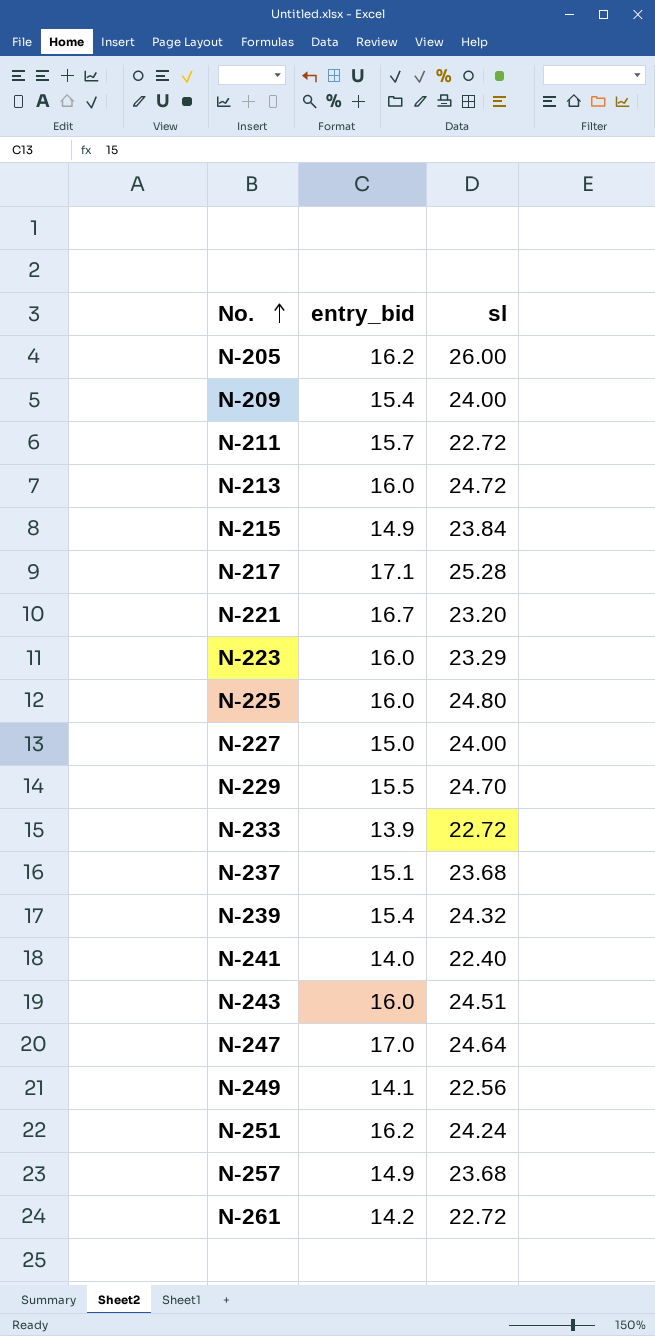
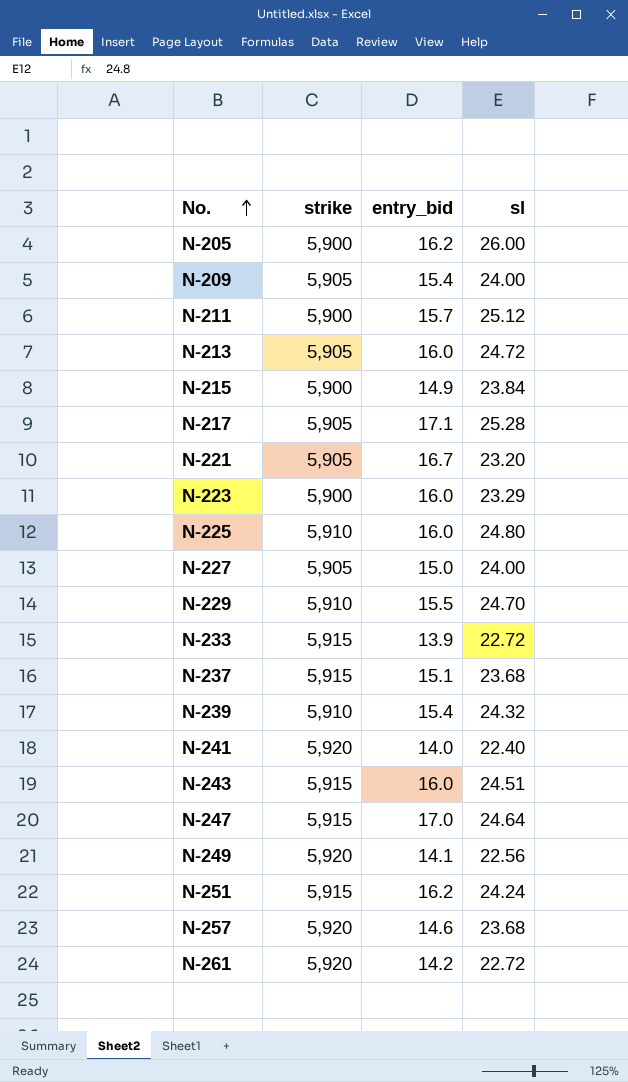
column strike | position: none -> 2
N-211 | sl: 22.72 -> 25.12
N-257 | entry_bid: 14.9 -> 14.6

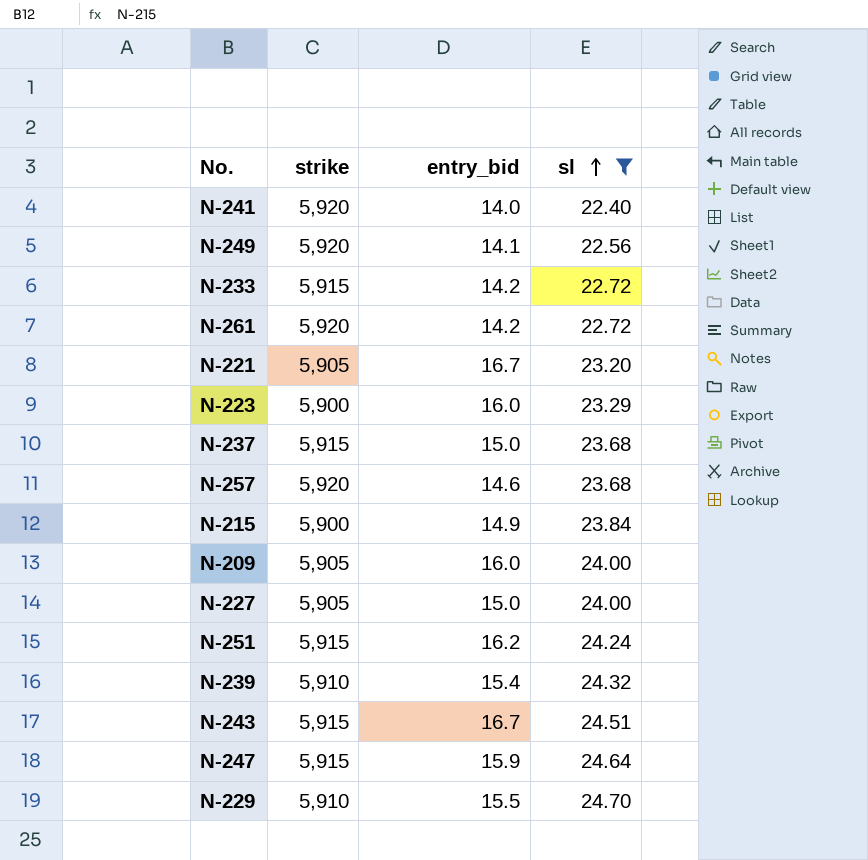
filter: none -> sl <= 24.70
row order: No. ascending -> sl ascending
N-233 | entry_bid: 13.9 -> 14.2
N-237 | entry_bid: 15.1 -> 15.0
N-209 | entry_bid: 15.4 -> 16.0
N-243 | entry_bid: 16.0 -> 16.7
N-247 | entry_bid: 17.0 -> 15.9

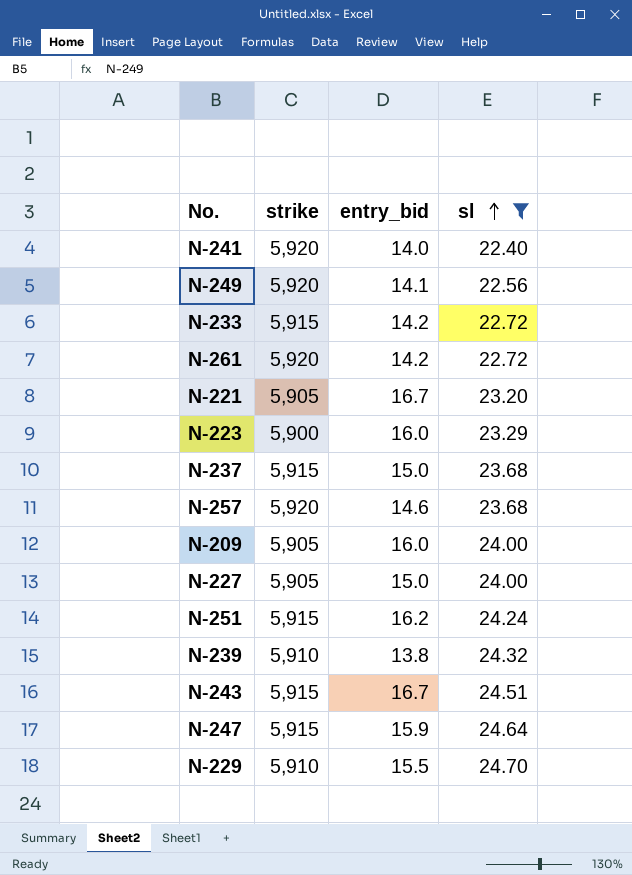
row N-215: 5,900 | 14.9 | 23.84 -> none
N-239 | entry_bid: 15.4 -> 13.8

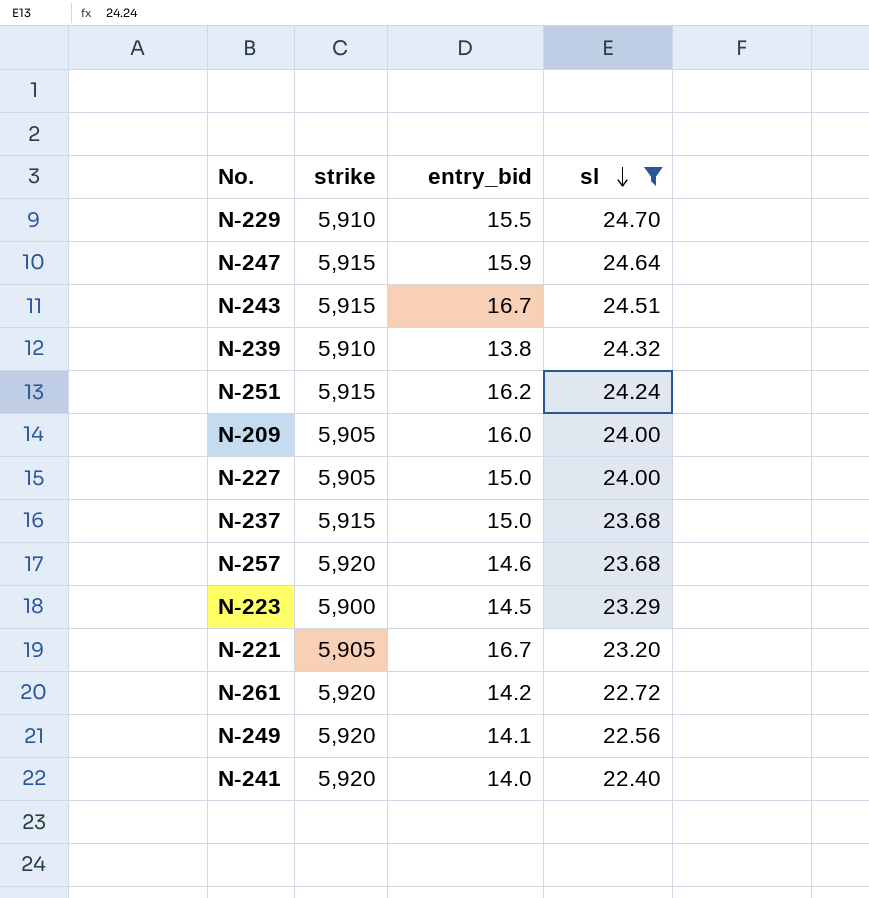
row order: sl ascending -> sl descending
row N-233: 5,915 | 14.2 | 22.72 -> none
N-223 | entry_bid: 16.0 -> 14.5

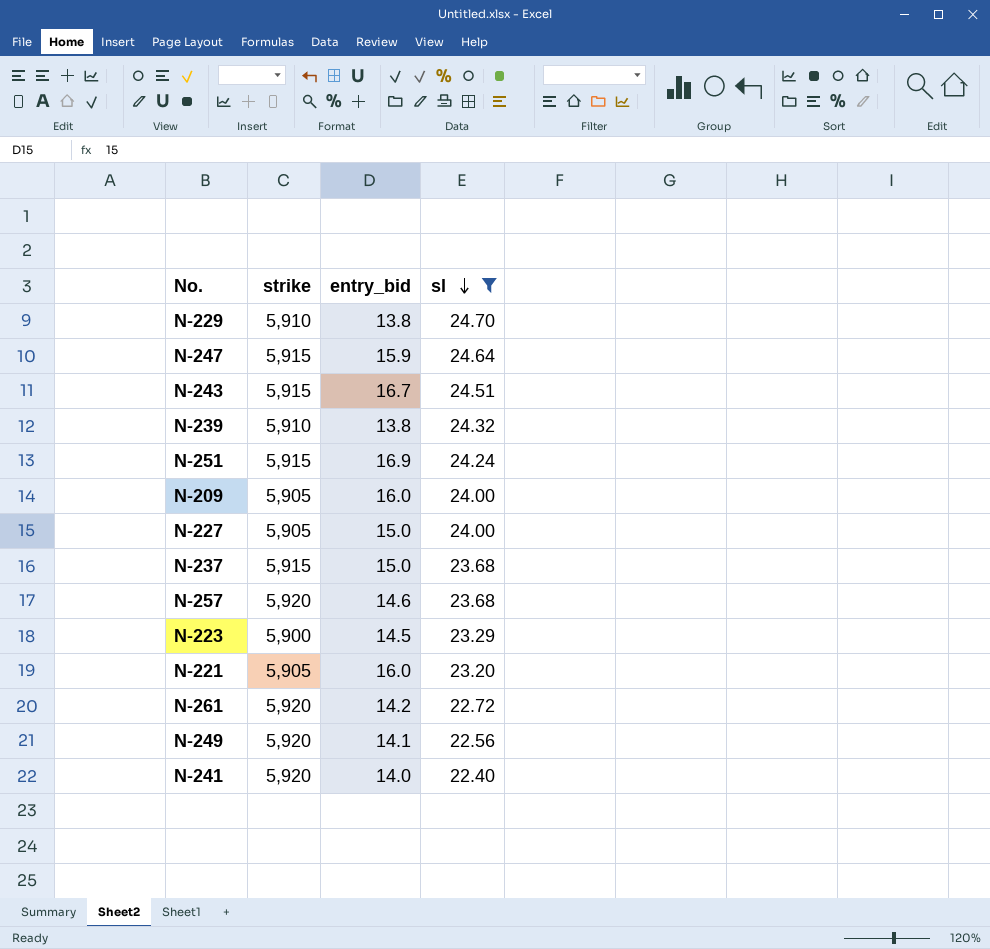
N-229 | entry_bid: 15.5 -> 13.8
N-251 | entry_bid: 16.2 -> 16.9
N-221 | entry_bid: 16.7 -> 16.0

